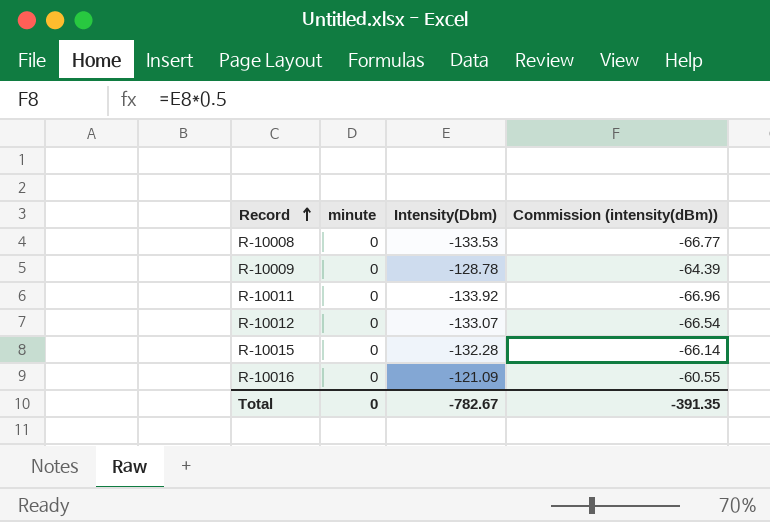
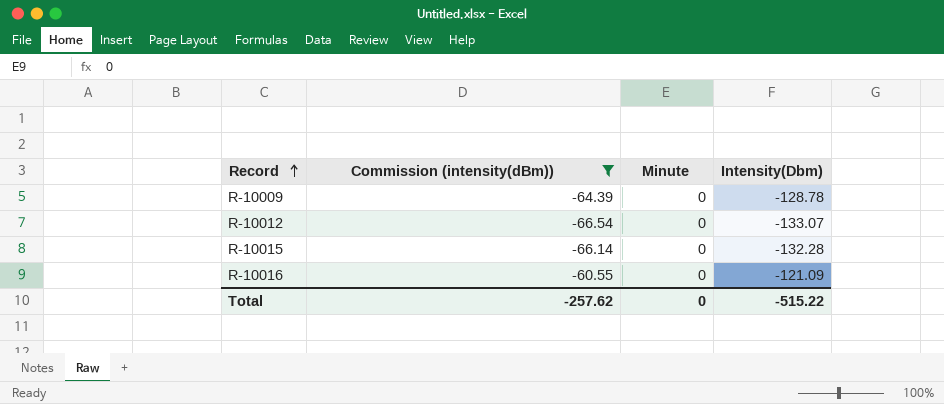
filter: none -> Commission (intensity(dBm)) >= -66.54
column Commission (intensity(dBm)) | position: 4 -> 2
column name: minute -> Minute
Total | Commission (intensity(dBm)): -391.35 -> -257.62
Total | Intensity(Dbm): -782.67 -> -515.22

